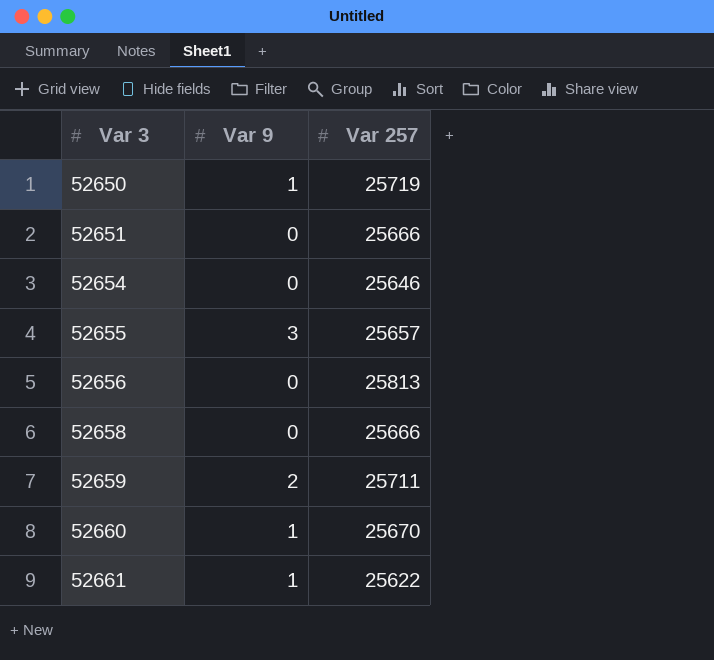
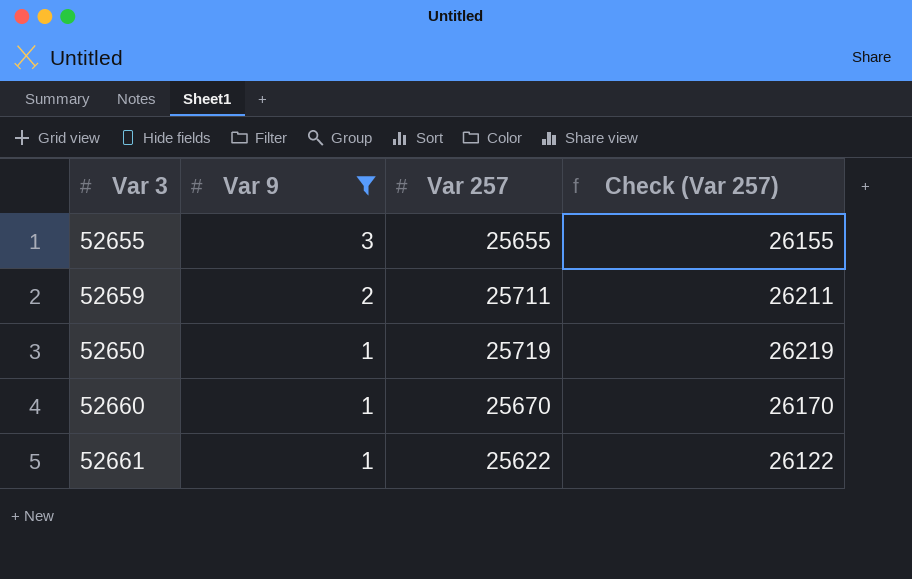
filter: none -> Var 9 != 0
row order: Var 3 ascending -> Var 9 descending
column Check (Var 257) | formula: none -> [Var 257] + 500
52655 | Var 257: 25657 -> 25655

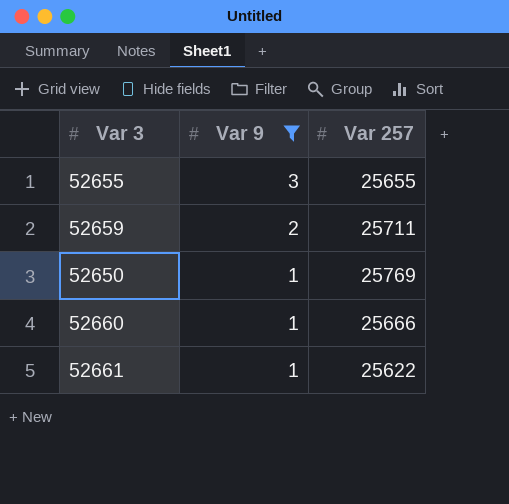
column Check (Var 257) | formula: [Var 257] + 500 -> none
52650 | Var 257: 25719 -> 25769
52660 | Var 257: 25670 -> 25666

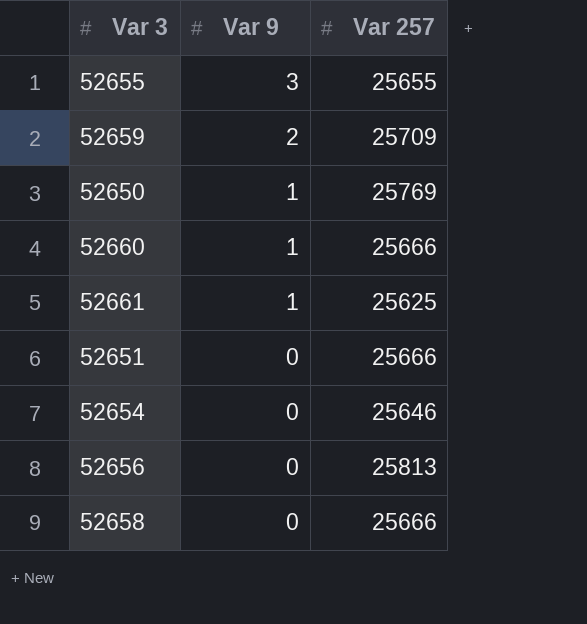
filter: Var 9 != 0 -> none
52659 | Var 257: 25711 -> 25709
52661 | Var 257: 25622 -> 25625

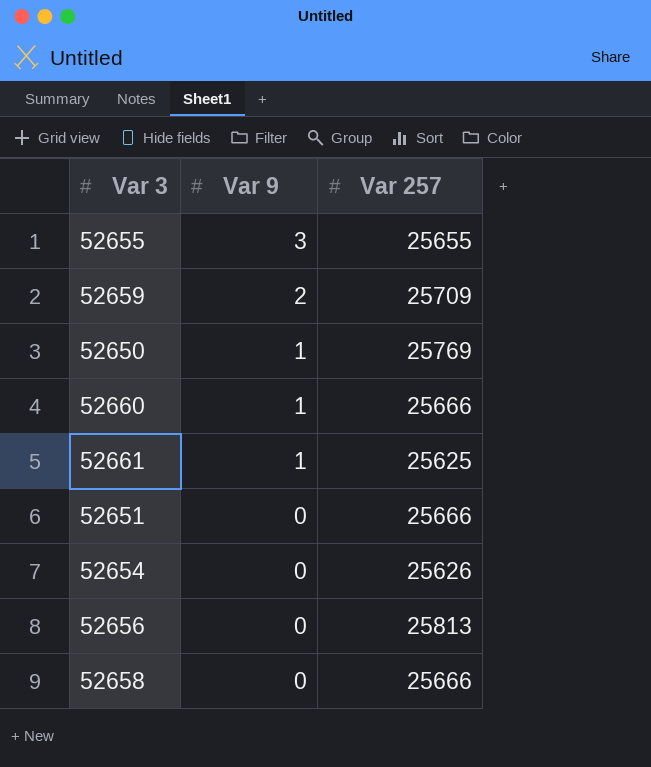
52654 | Var 257: 25646 -> 25626

